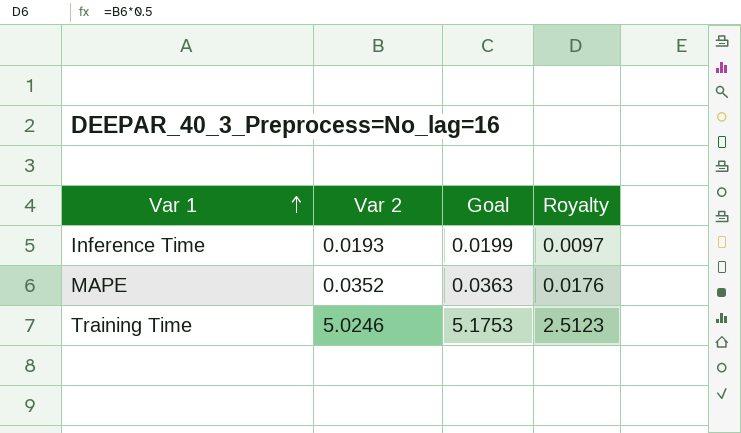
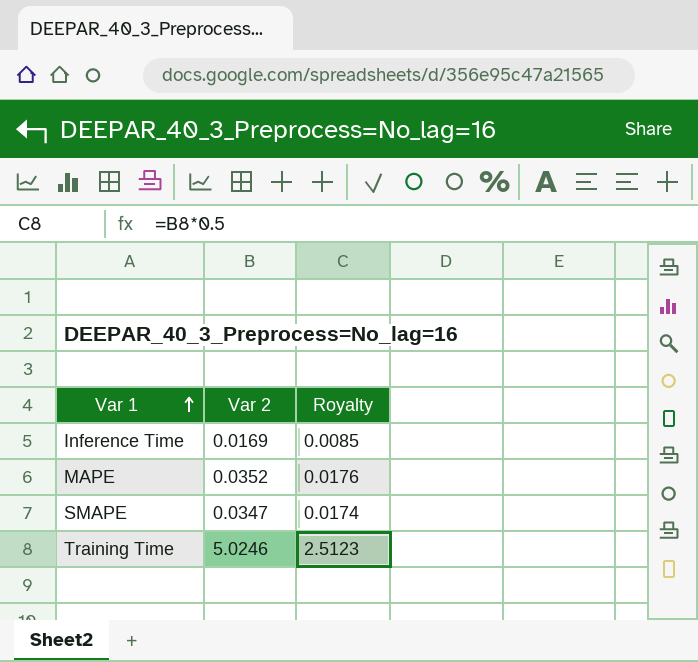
column Goal | formula: [Var 2] * 1.03 -> none
Inference Time | Var 2: 0.0193 -> 0.0169
Inference Time | Royalty: 0.0097 -> 0.0085
row SMAPE: none -> 0.0347 | 0.0174

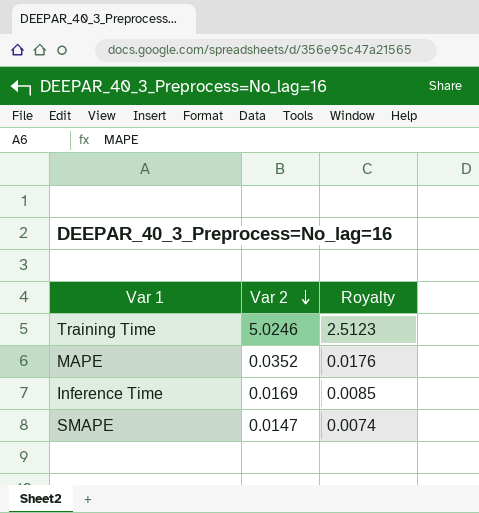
row order: Var 1 ascending -> Var 2 descending
SMAPE | Var 2: 0.0347 -> 0.0147
SMAPE | Royalty: 0.0174 -> 0.0074

